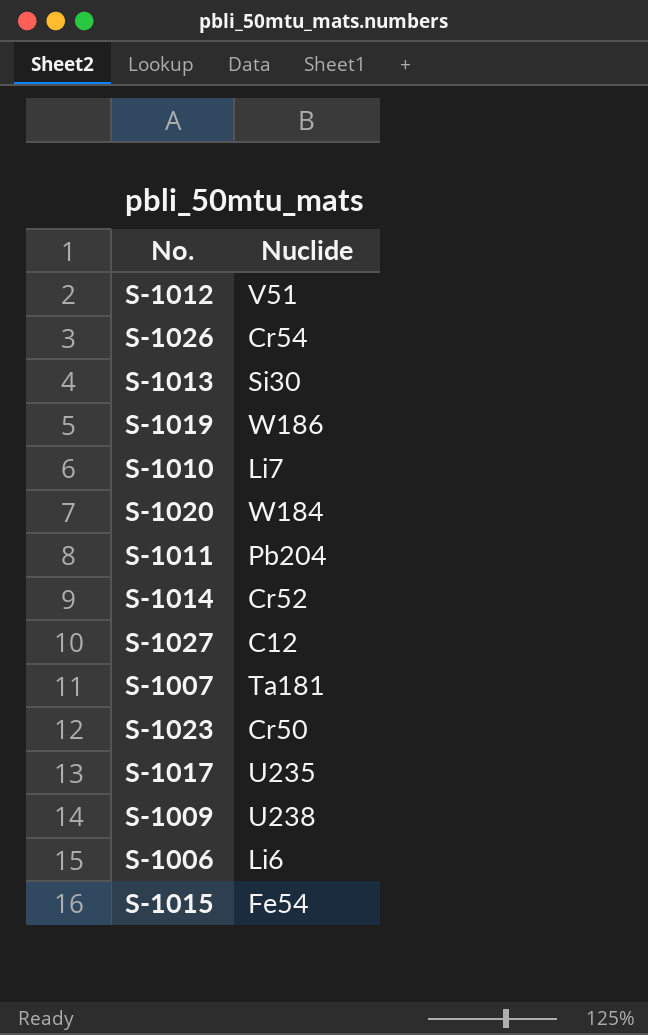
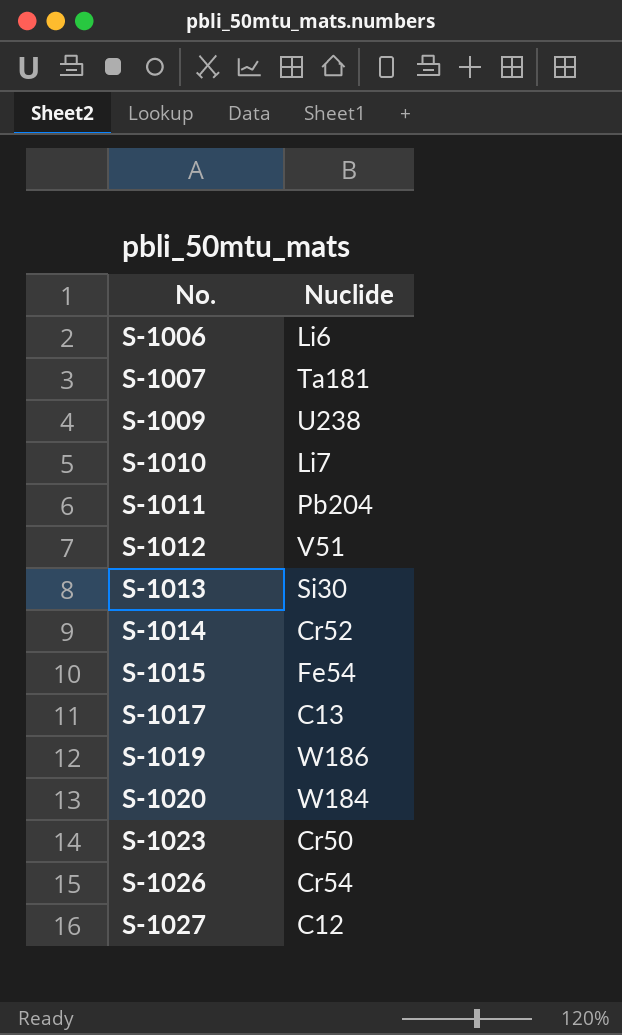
row order: none -> No. ascending
S-1017 | Nuclide: U235 -> C13

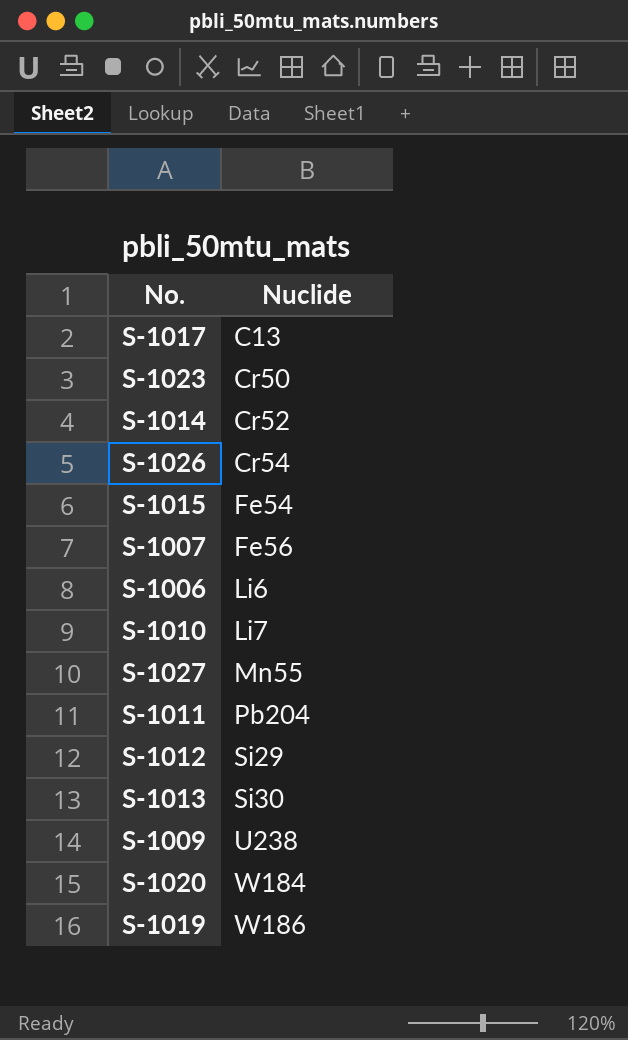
row order: No. ascending -> Nuclide ascending
S-1007 | Nuclide: Ta181 -> Fe56
S-1027 | Nuclide: C12 -> Mn55
S-1012 | Nuclide: V51 -> Si29

